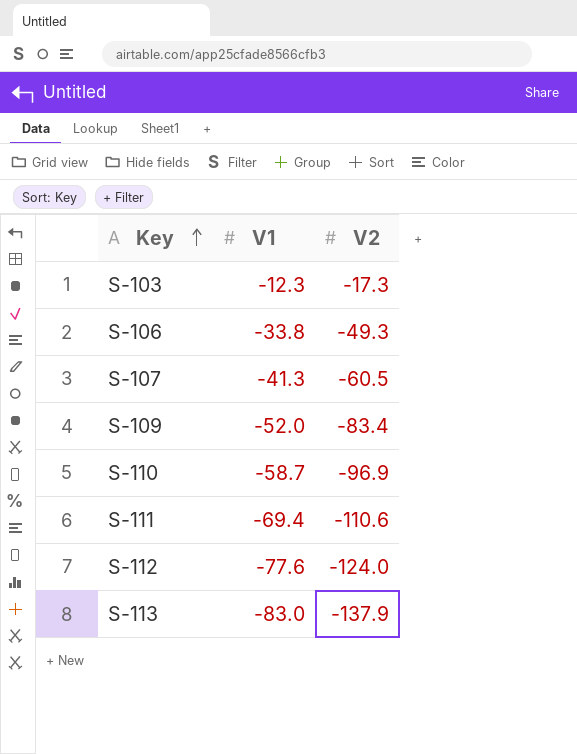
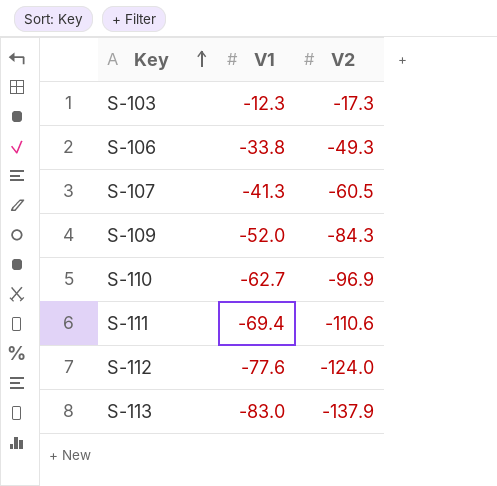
S-109 | V2: -83.4 -> -84.3
S-110 | V1: -58.7 -> -62.7

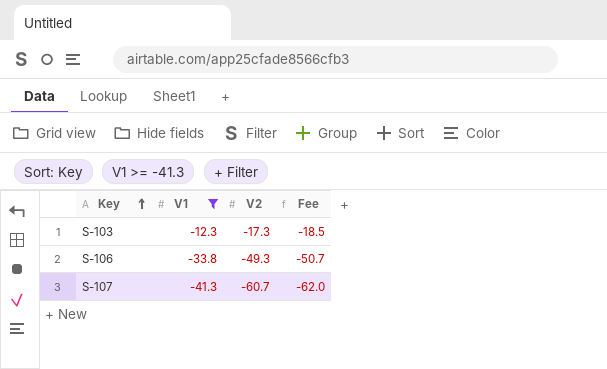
filter: none -> V1 >= -41.3
column Fee | formula: none -> [V1] * 1.5
S-107 | V2: -60.5 -> -60.7

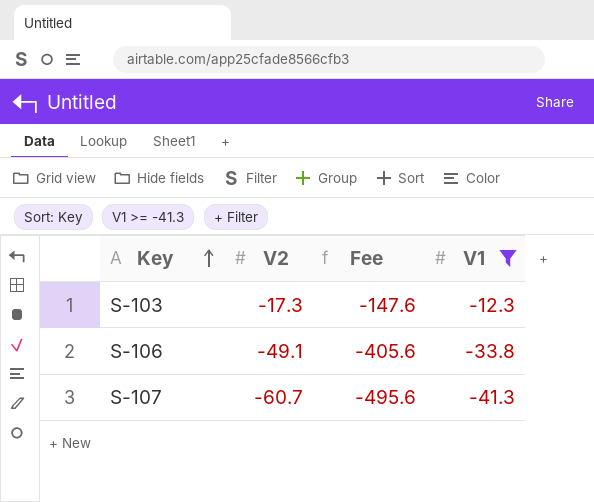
column Fee | formula: [V1] * 1.5 -> [V1] * 12
column V1 | position: 2 -> 4
S-106 | V2: -49.3 -> -49.1

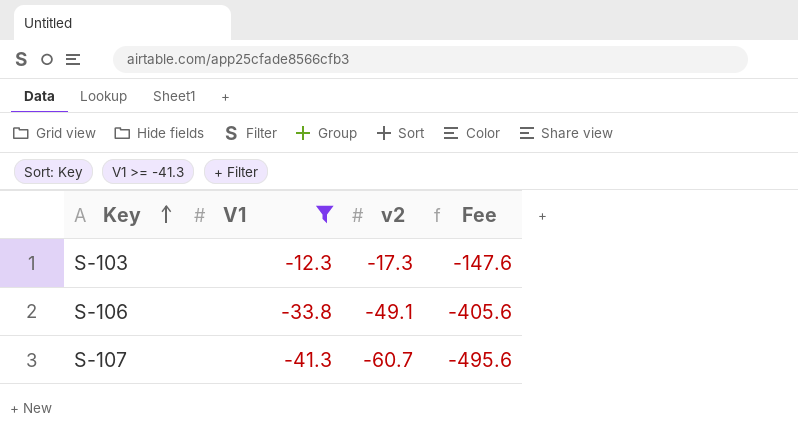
column V1 | position: 4 -> 2
column name: V2 -> v2

